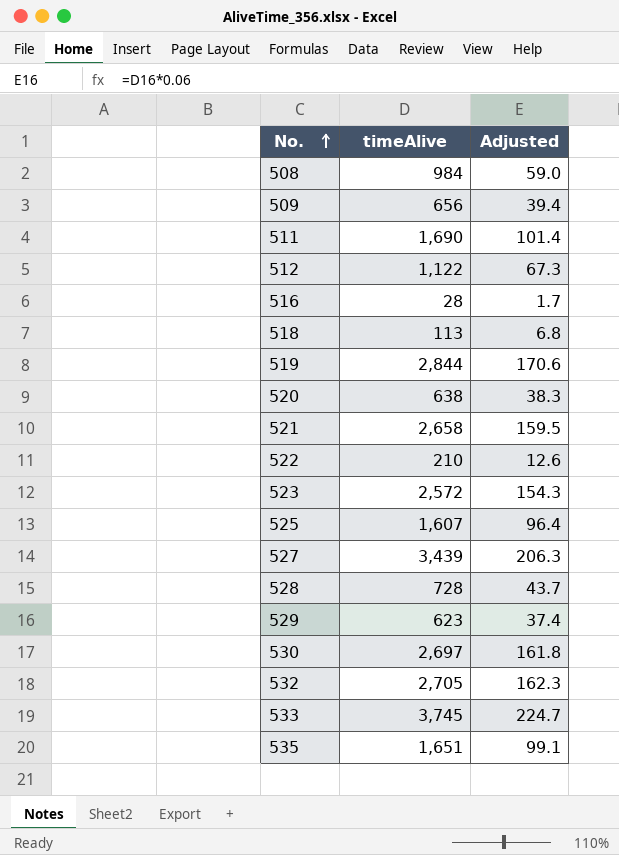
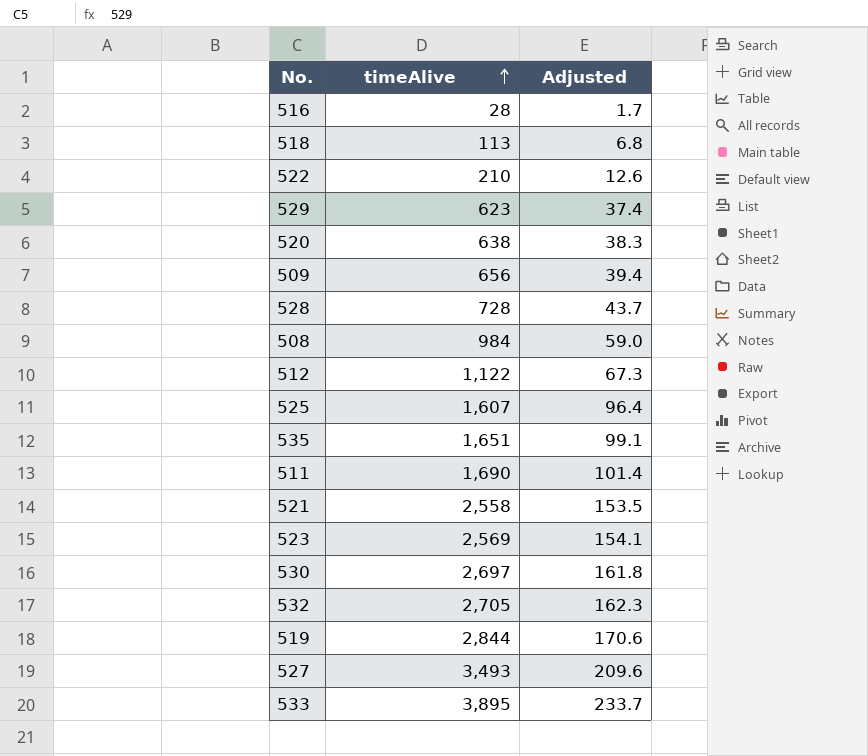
row order: No. ascending -> timeAlive ascending
521 | timeAlive: 2,658 -> 2,558
521 | Adjusted: 159.5 -> 153.5
523 | timeAlive: 2,572 -> 2,569
523 | Adjusted: 154.3 -> 154.1
527 | timeAlive: 3,439 -> 3,493
527 | Adjusted: 206.3 -> 209.6
533 | timeAlive: 3,745 -> 3,895
533 | Adjusted: 224.7 -> 233.7

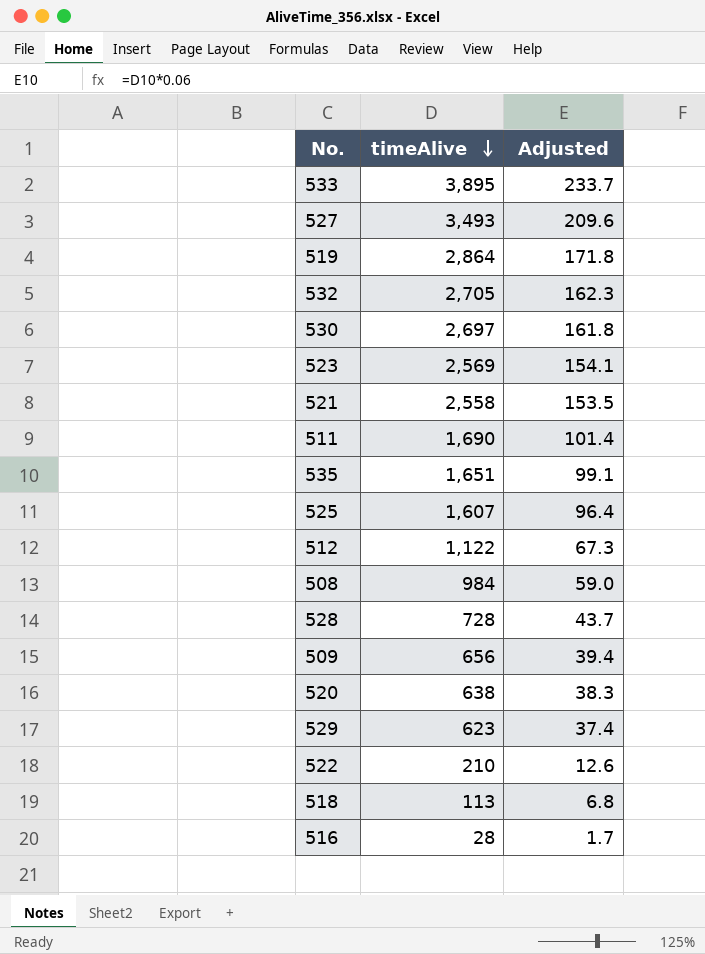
row order: timeAlive ascending -> timeAlive descending
519 | timeAlive: 2,844 -> 2,864
519 | Adjusted: 170.6 -> 171.8

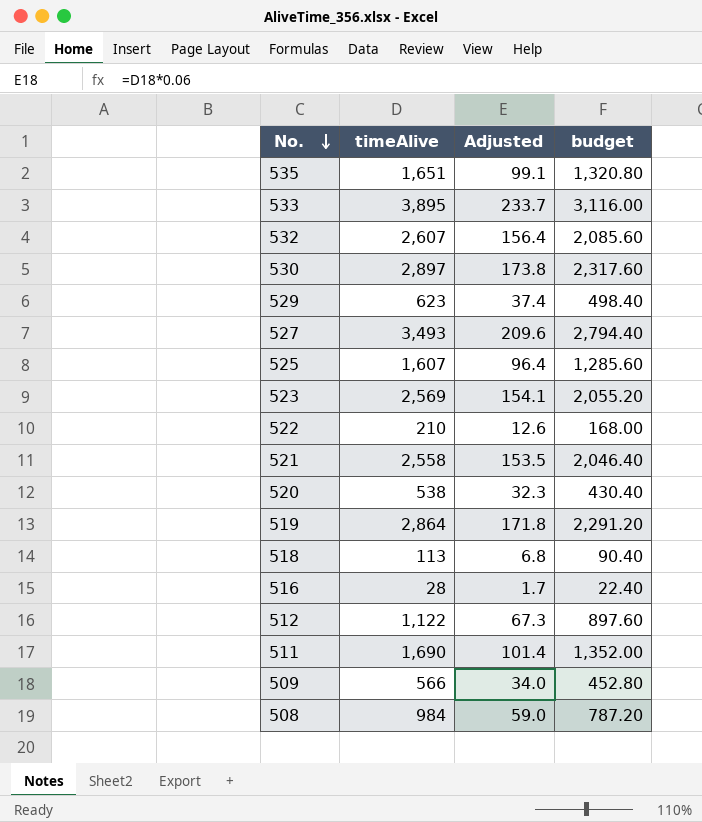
row order: timeAlive descending -> No. descending
column budget | formula: none -> [timeAlive] * 0.8
row 528: 728 | 43.7 -> none
532 | timeAlive: 2,705 -> 2,607
532 | Adjusted: 162.3 -> 156.4
530 | timeAlive: 2,697 -> 2,897
530 | Adjusted: 161.8 -> 173.8
520 | timeAlive: 638 -> 538
520 | Adjusted: 38.3 -> 32.3
509 | timeAlive: 656 -> 566
509 | Adjusted: 39.4 -> 34.0

